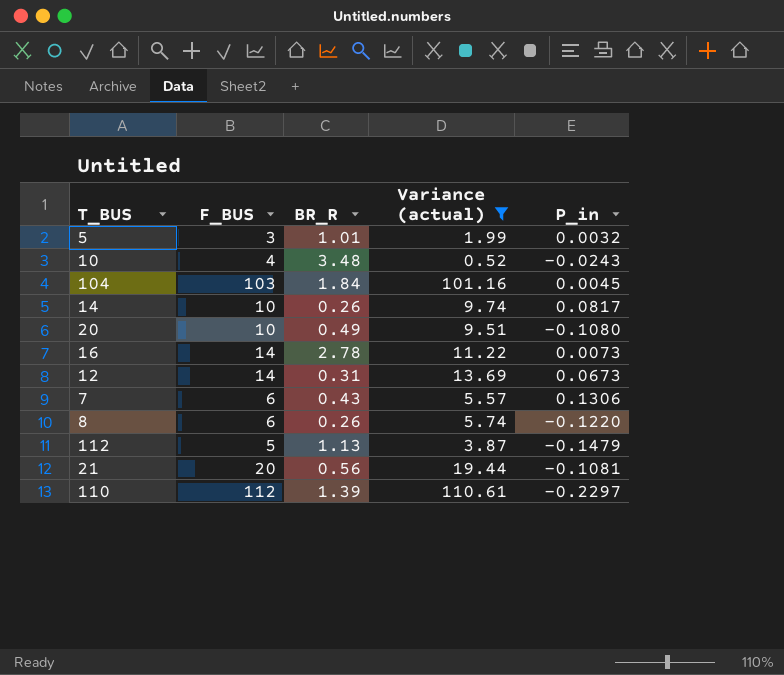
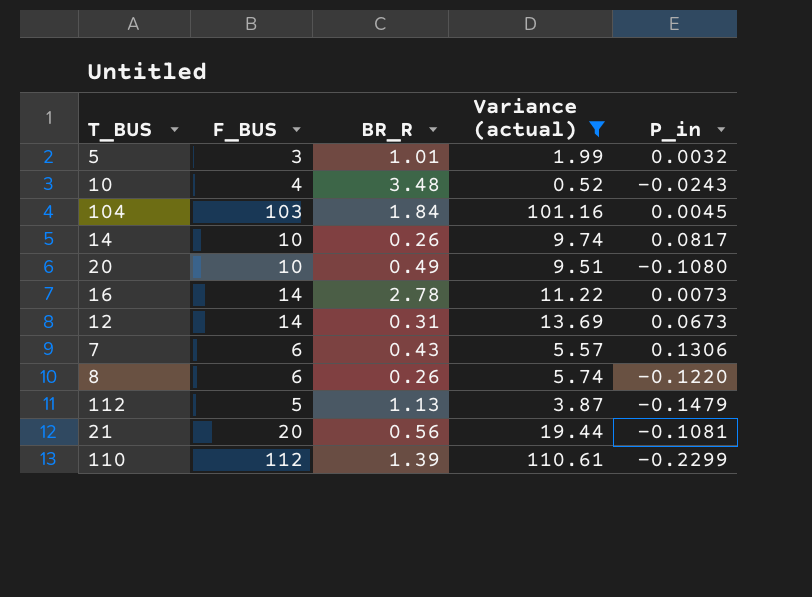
110 | P_in: -0.2297 -> -0.2299

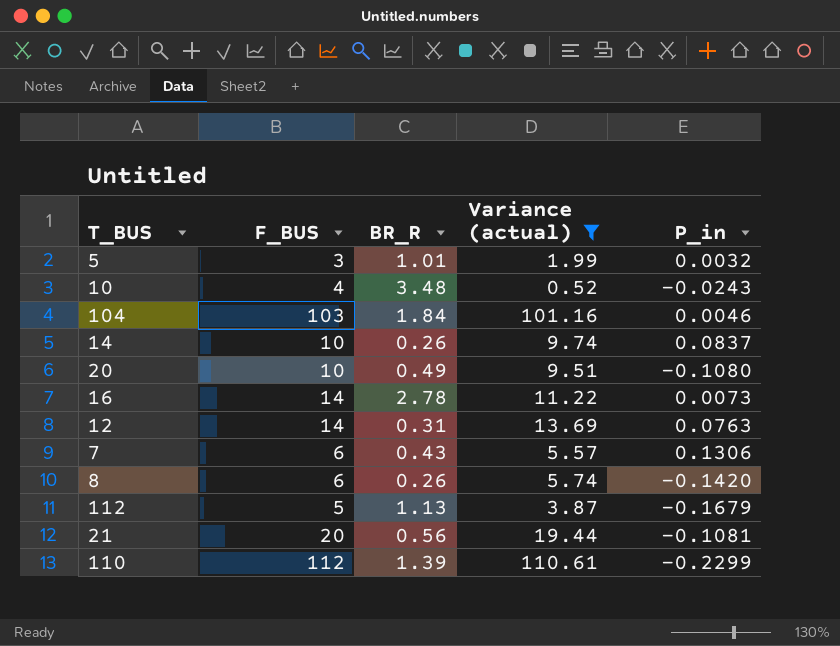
104 | P_in: 0.0045 -> 0.0046
14 | P_in: 0.0817 -> 0.0837
12 | P_in: 0.0673 -> 0.0763
8 | P_in: -0.1220 -> -0.1420
112 | P_in: -0.1479 -> -0.1679

